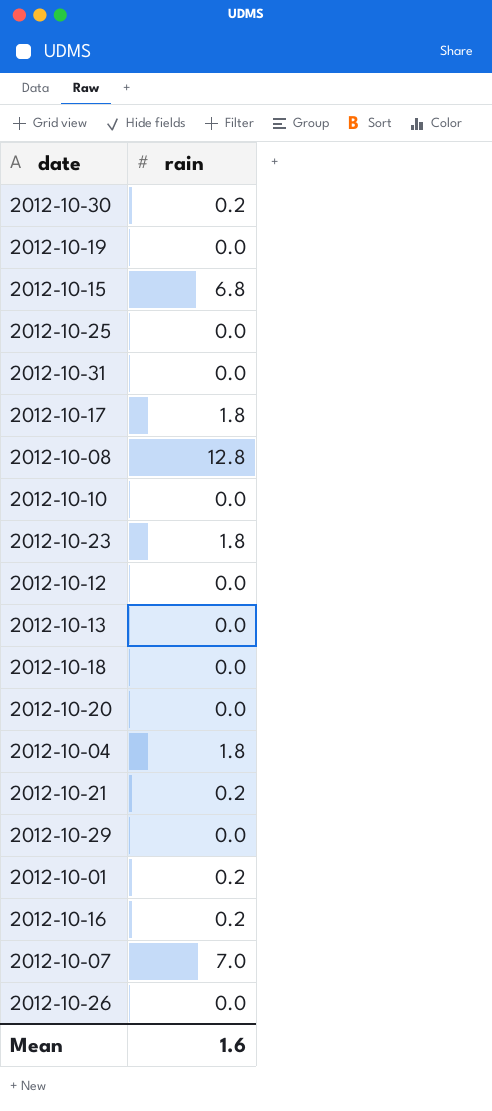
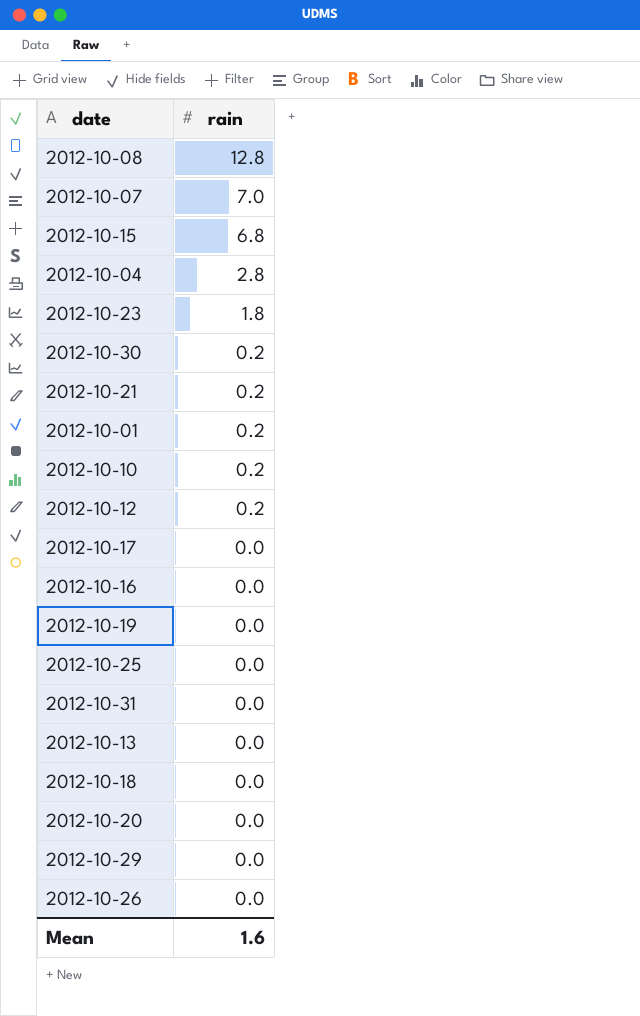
row order: none -> rain descending
2012-10-04 | rain: 1.8 -> 2.8
2012-10-10 | rain: 0.0 -> 0.2
2012-10-12 | rain: 0.0 -> 0.2
2012-10-17 | rain: 1.8 -> 0.0
2012-10-16 | rain: 0.2 -> 0.0

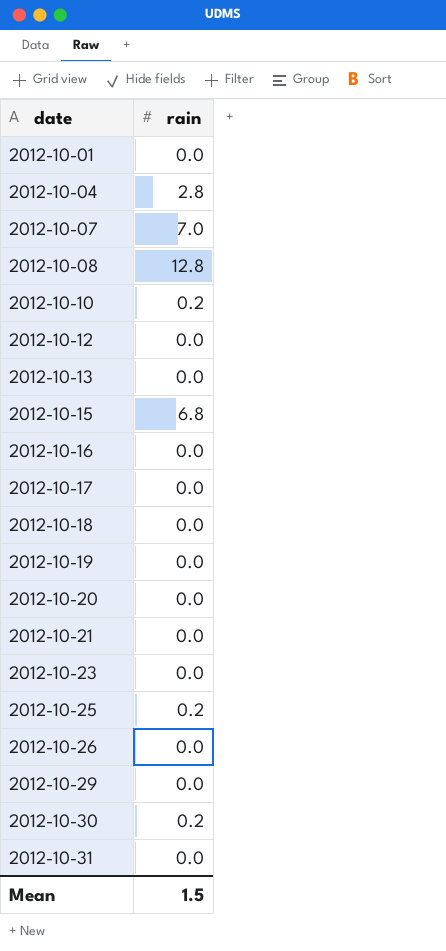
row order: rain descending -> date ascending
2012-10-01 | rain: 0.2 -> 0.0
2012-10-12 | rain: 0.2 -> 0.0
2012-10-21 | rain: 0.2 -> 0.0
2012-10-23 | rain: 1.8 -> 0.0
2012-10-25 | rain: 0.0 -> 0.2
Mean | rain: 1.6 -> 1.5

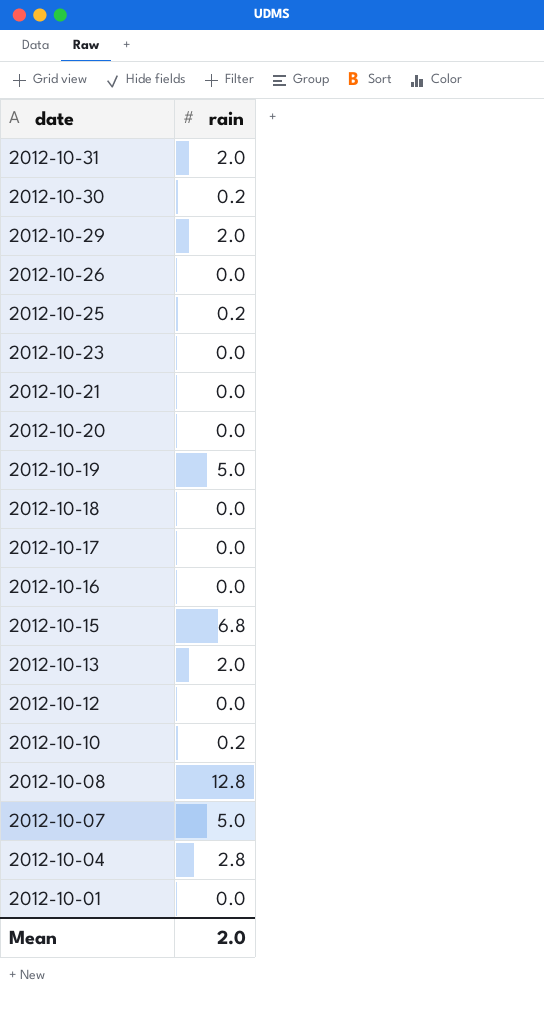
row order: date ascending -> date descending
2012-10-31 | rain: 0.0 -> 2.0
2012-10-29 | rain: 0.0 -> 2.0
2012-10-19 | rain: 0.0 -> 5.0
2012-10-13 | rain: 0.0 -> 2.0
2012-10-07 | rain: 7.0 -> 5.0
Mean | rain: 1.5 -> 2.0

